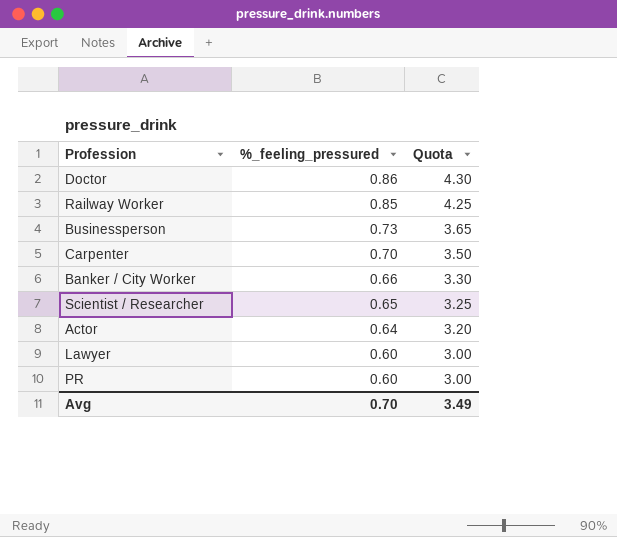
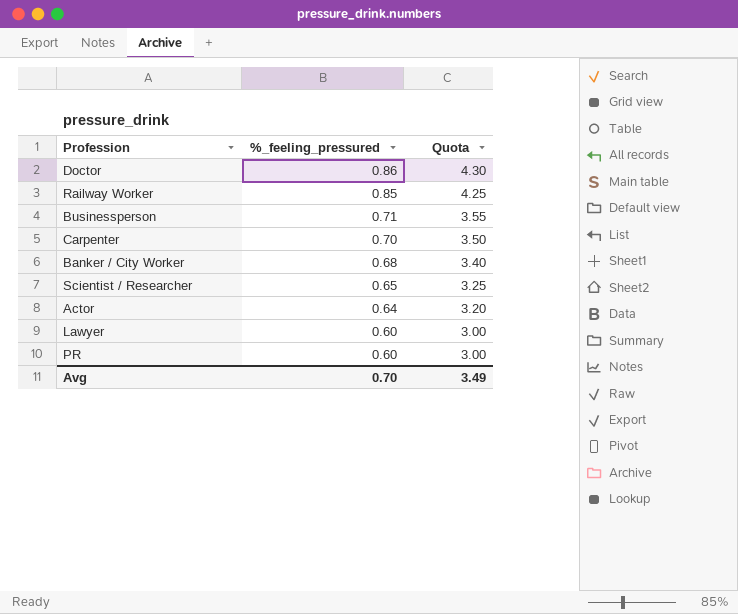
Businessperson | %_feeling_pressured: 0.73 -> 0.71
Businessperson | Quota: 3.65 -> 3.55
Banker / City Worker | %_feeling_pressured: 0.66 -> 0.68
Banker / City Worker | Quota: 3.30 -> 3.40

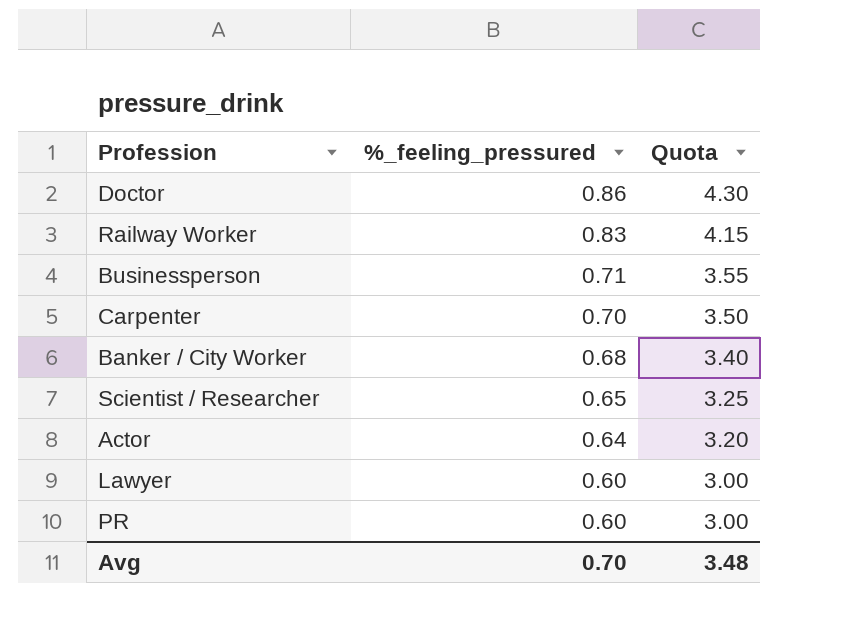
Railway Worker | %_feeling_pressured: 0.85 -> 0.83
Railway Worker | Quota: 4.25 -> 4.15
Avg | Quota: 3.49 -> 3.48

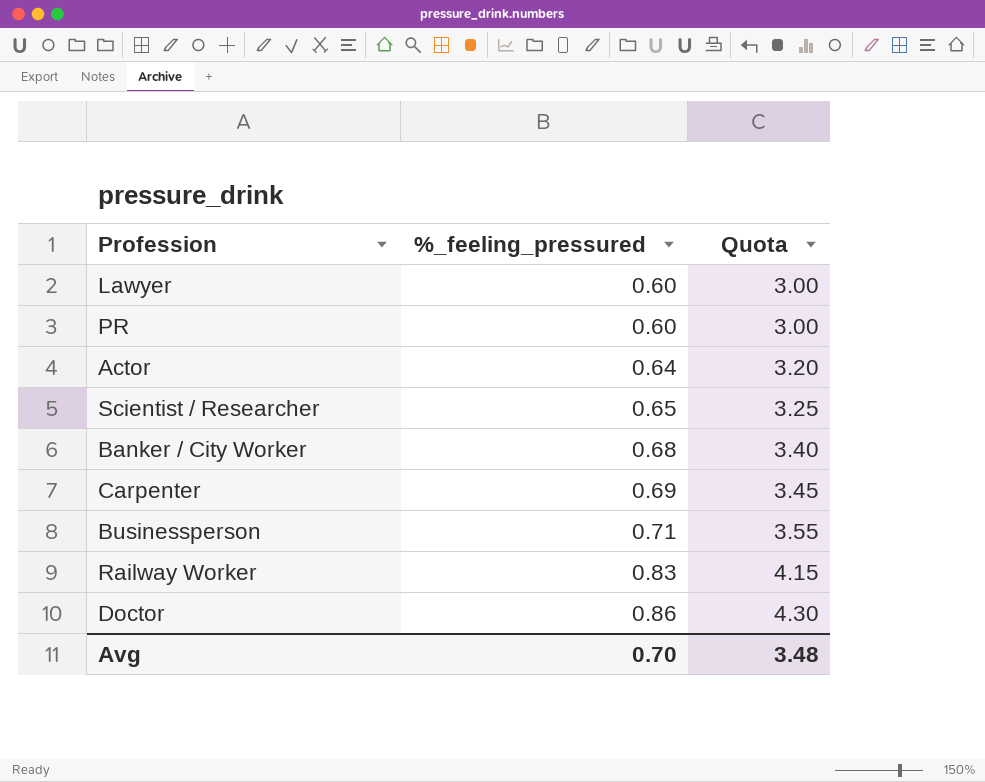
row order: %_feeling_pressured descending -> %_feeling_pressured ascending
Carpenter | %_feeling_pressured: 0.70 -> 0.69
Carpenter | Quota: 3.50 -> 3.45

